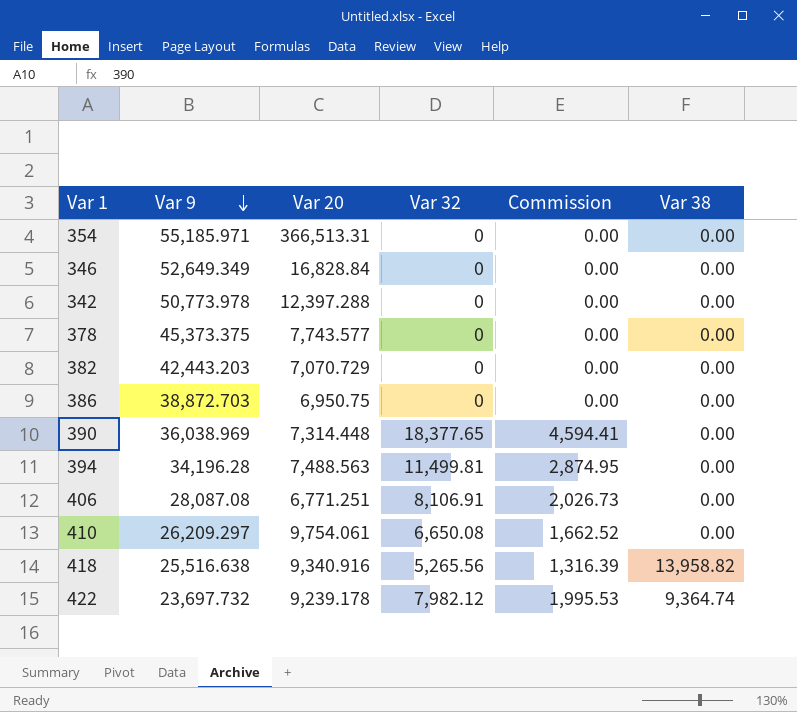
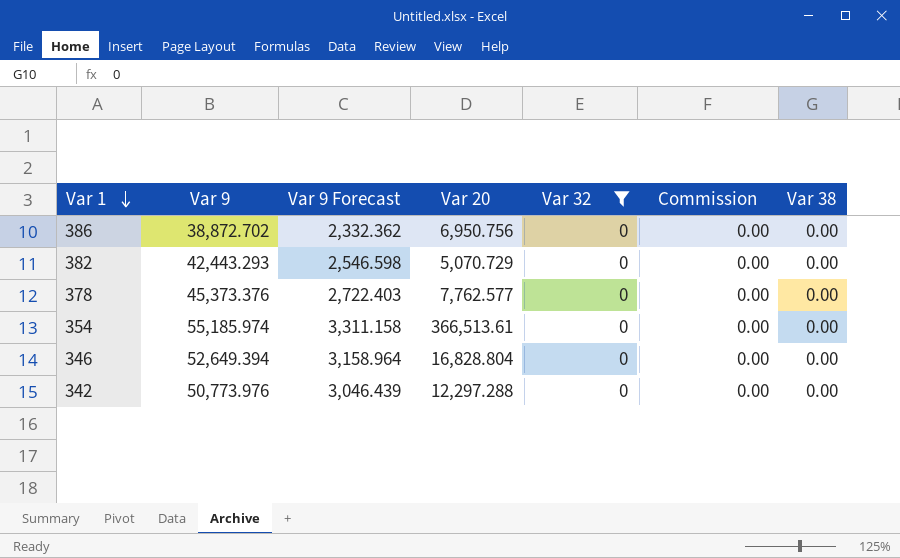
filter: none -> Var 32 = 0
row order: Var 9 descending -> Var 1 descending
column Var 9 Forecast | formula: none -> [Var 9] * 0.06
386 | Var 9: 38,872.703 -> 38,872.702
386 | Var 20: 6,950.75 -> 6,950.756
382 | Var 9: 42,443.203 -> 42,443.293
382 | Var 20: 7,070.729 -> 5,070.729
378 | Var 9: 45,373.375 -> 45,373.376
378 | Var 20: 7,743.577 -> 7,762.577
354 | Var 9: 55,185.971 -> 55,185.974
354 | Var 20: 366,513.31 -> 366,513.61
346 | Var 9: 52,649.349 -> 52,649.394
346 | Var 20: 16,828.84 -> 16,828.804
342 | Var 9: 50,773.978 -> 50,773.976
342 | Var 20: 12,397.288 -> 12,297.288

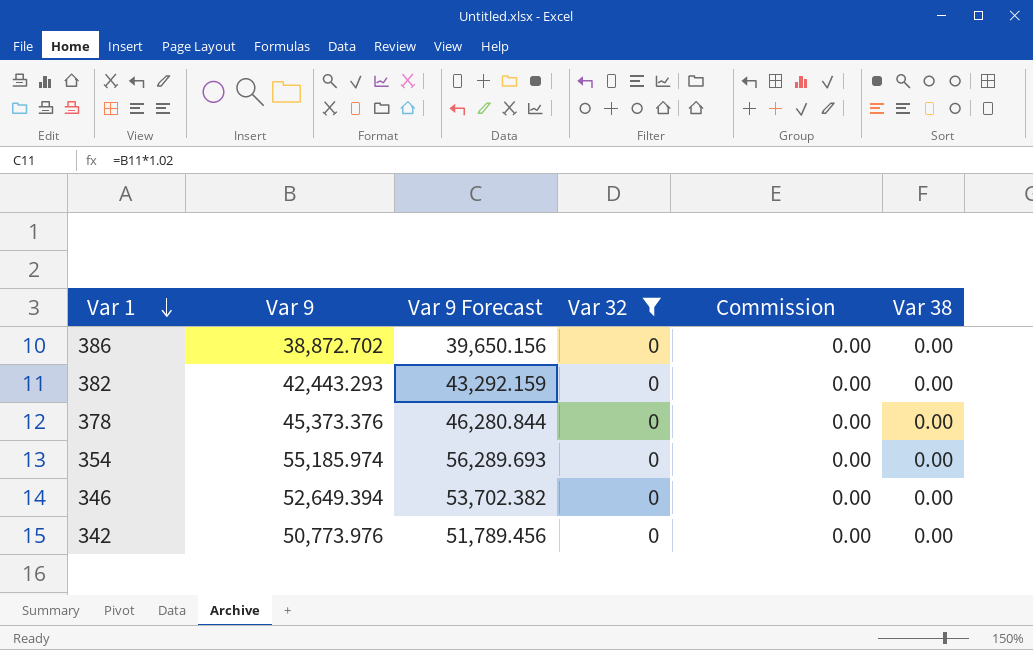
column Var 20 | position: 4 -> none
column Var 9 Forecast | formula: [Var 9] * 0.06 -> [Var 9] * 1.02

